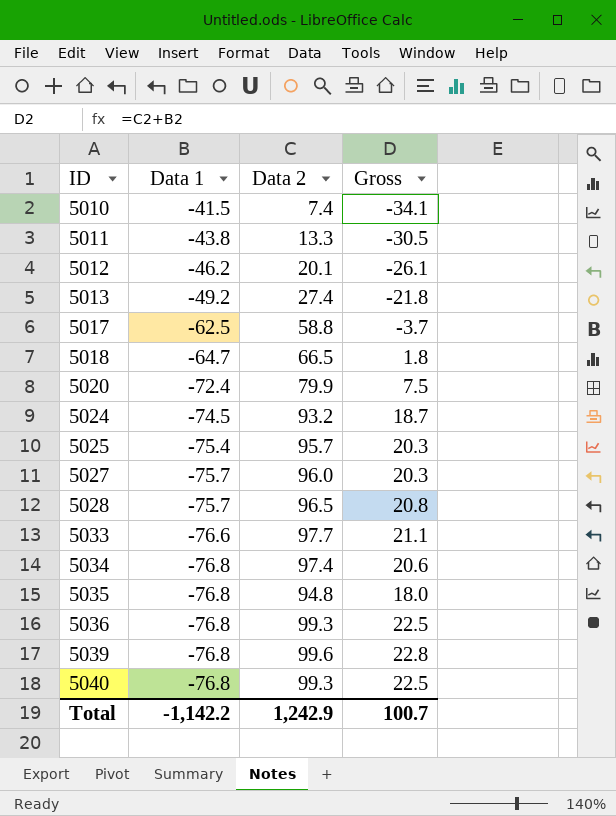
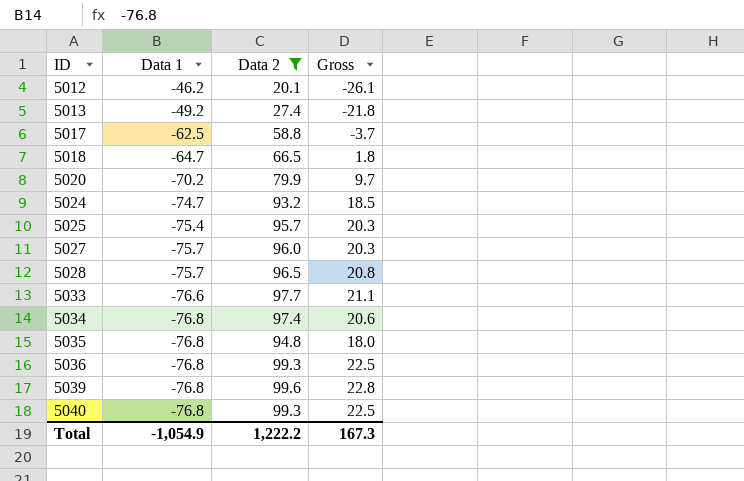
filter: none -> Data 2 >= 20.1
5020 | Data 1: -72.4 -> -70.2
5020 | Gross: 7.5 -> 9.7
5024 | Data 1: -74.5 -> -74.7
5024 | Gross: 18.7 -> 18.5
Total | Data 1: -1,142.2 -> -1,054.9
Total | Data 2: 1,242.9 -> 1,222.2
Total | Gross: 100.7 -> 167.3

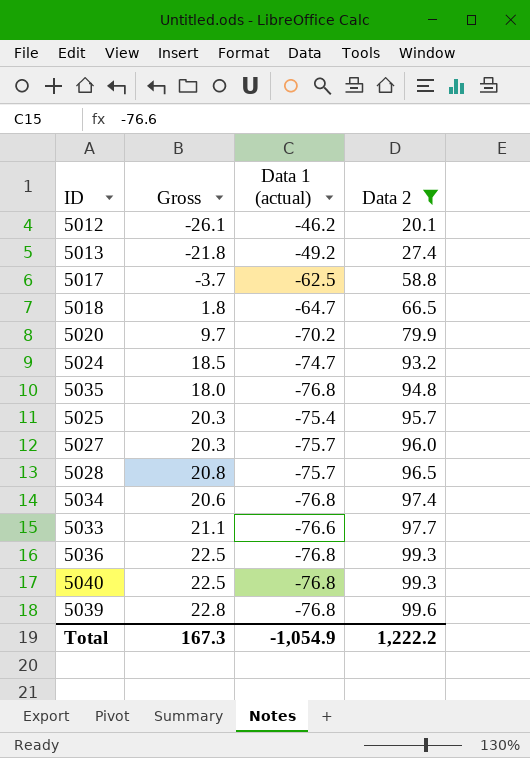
row order: ID ascending -> Data 2 ascending
column Gross | position: 4 -> 2
column name: Data 1 -> Data 1 (actual)

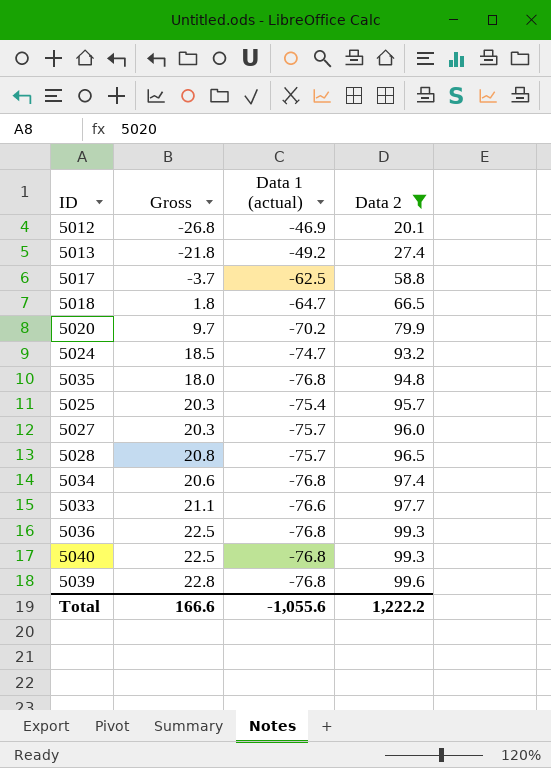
5012 | Gross: -26.1 -> -26.8
5012 | Data 1 (actual): -46.2 -> -46.9
Total | Gross: 167.3 -> 166.6
Total | Data 1 (actual): -1,054.9 -> -1,055.6

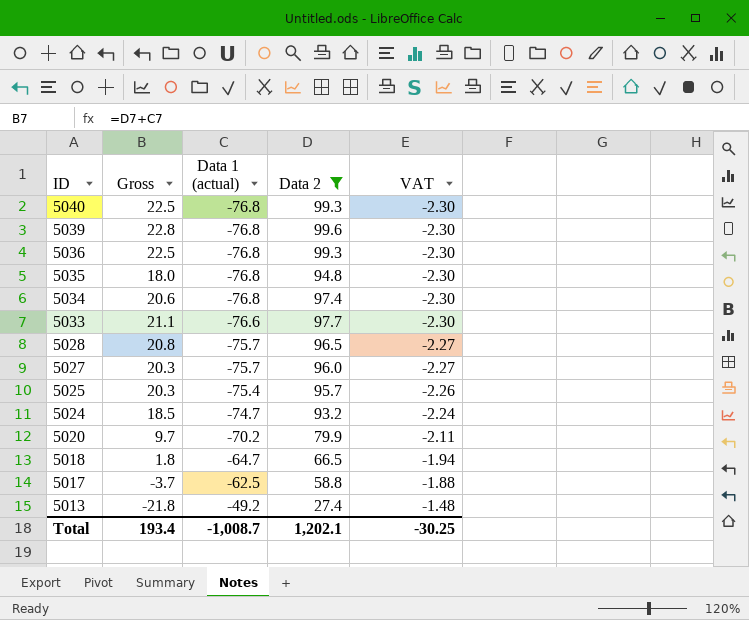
row order: Data 2 ascending -> ID descending
column VAT | formula: none -> [Data 1 (actual)] * 0.03
row 5012: -26.8 | -46.9 | 20.1 -> none
Total | Gross: 166.6 -> 193.4
Total | Data 1 (actual): -1,055.6 -> -1,008.7
Total | Data 2: 1,222.2 -> 1,202.1

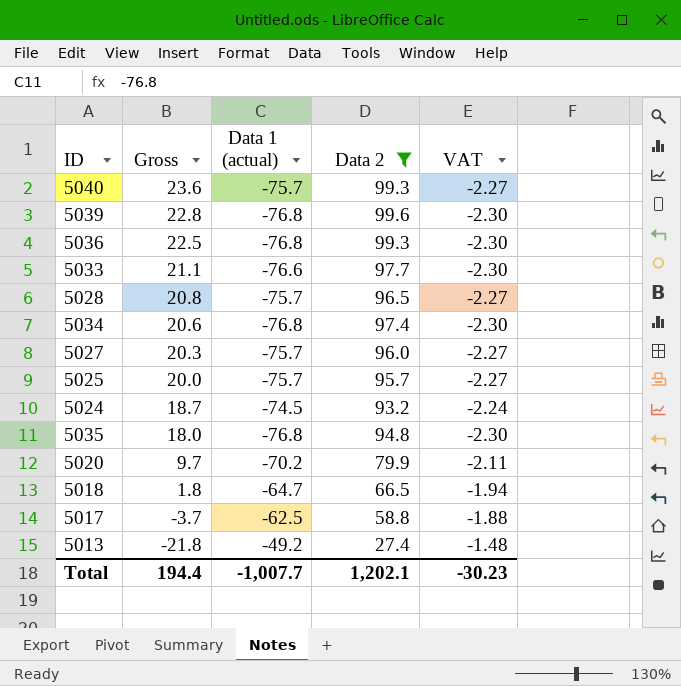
row order: ID descending -> Gross descending
5040 | Gross: 22.5 -> 23.6
5040 | Data 1 (actual): -76.8 -> -75.7
5040 | VAT: -2.30 -> -2.27
5025 | Gross: 20.3 -> 20.0
5025 | Data 1 (actual): -75.4 -> -75.7
5025 | VAT: -2.26 -> -2.27
5024 | Gross: 18.5 -> 18.7
5024 | Data 1 (actual): -74.7 -> -74.5
Total | Gross: 193.4 -> 194.4
Total | Data 1 (actual): -1,008.7 -> -1,007.7
Total | VAT: -30.25 -> -30.23

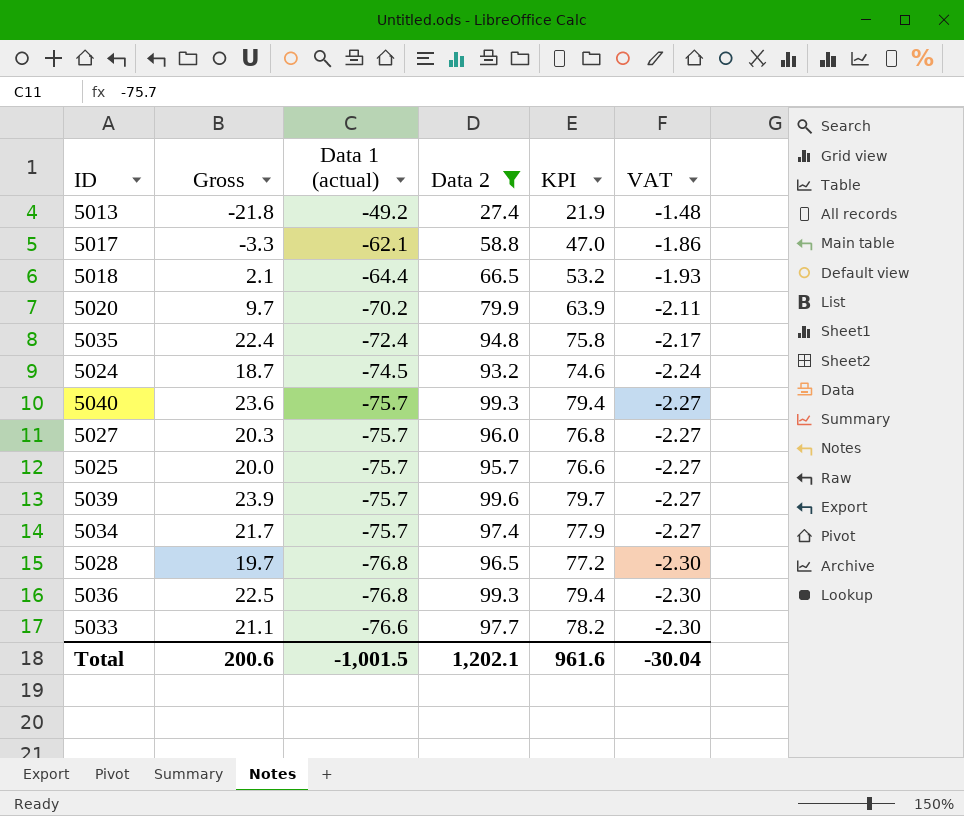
row order: Gross descending -> VAT descending
column KPI | formula: none -> [Data 2] * 0.8
5017 | Gross: -3.7 -> -3.3
5017 | Data 1 (actual): -62.5 -> -62.1
5017 | VAT: -1.88 -> -1.86
5018 | Gross: 1.8 -> 2.1
5018 | Data 1 (actual): -64.7 -> -64.4
5018 | VAT: -1.94 -> -1.93
5035 | Gross: 18.0 -> 22.4
5035 | Data 1 (actual): -76.8 -> -72.4
5035 | VAT: -2.30 -> -2.17
5039 | Gross: 22.8 -> 23.9
5039 | Data 1 (actual): -76.8 -> -75.7
5039 | VAT: -2.30 -> -2.27
5034 | Gross: 20.6 -> 21.7
5034 | Data 1 (actual): -76.8 -> -75.7
5034 | VAT: -2.30 -> -2.27
5028 | Gross: 20.8 -> 19.7
5028 | Data 1 (actual): -75.7 -> -76.8
5028 | VAT: -2.27 -> -2.30
Total | Gross: 194.4 -> 200.6
Total | Data 1 (actual): -1,007.7 -> -1,001.5
Total | VAT: -30.23 -> -30.04

